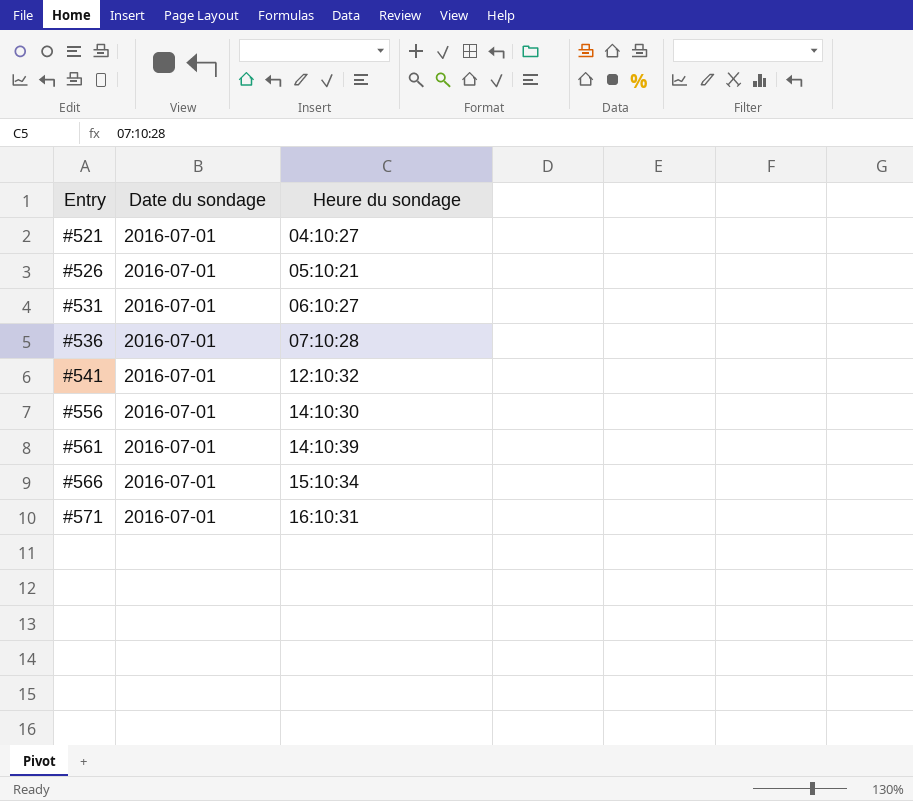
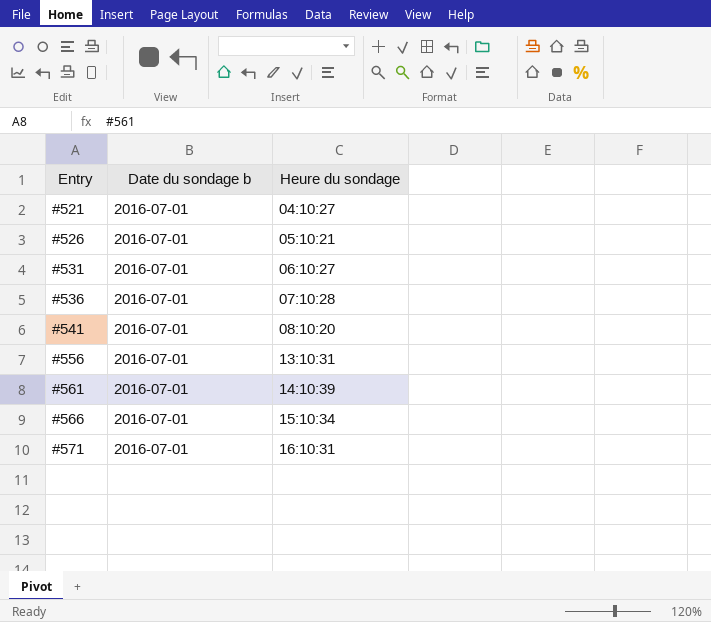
column name: Date du sondage -> Date du sondage b
#541 | Heure du sondage: 12:10:32 -> 08:10:20
#556 | Heure du sondage: 14:10:30 -> 13:10:31

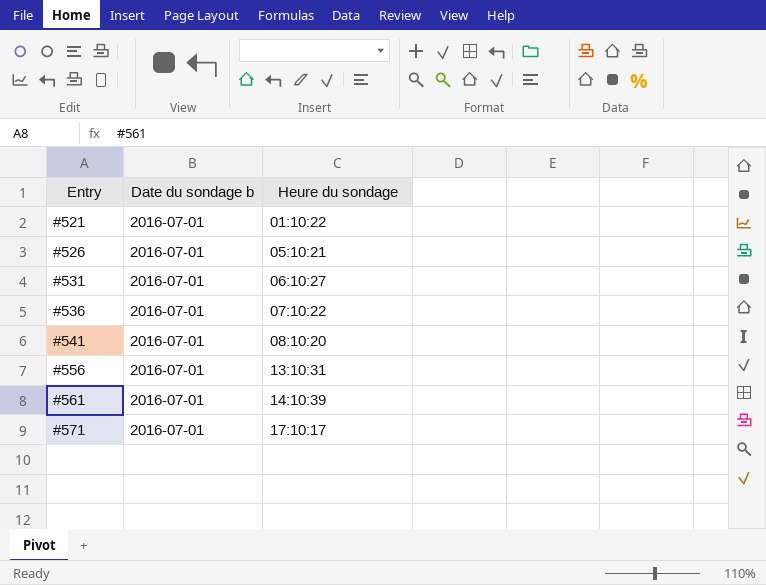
row #566: 2016-07-01 | 15:10:34 -> none
#521 | Heure du sondage: 04:10:27 -> 01:10:22
#536 | Heure du sondage: 07:10:28 -> 07:10:22
#571 | Heure du sondage: 16:10:31 -> 17:10:17

